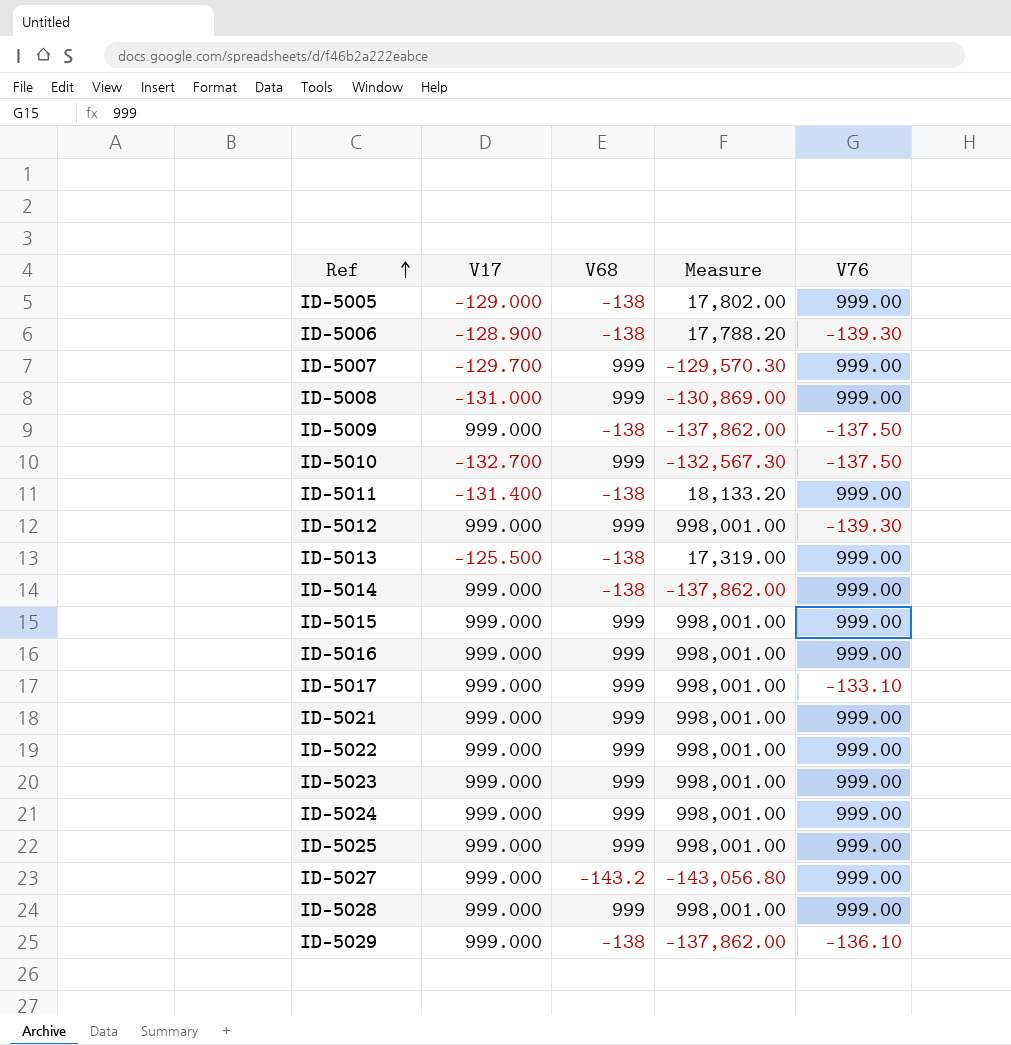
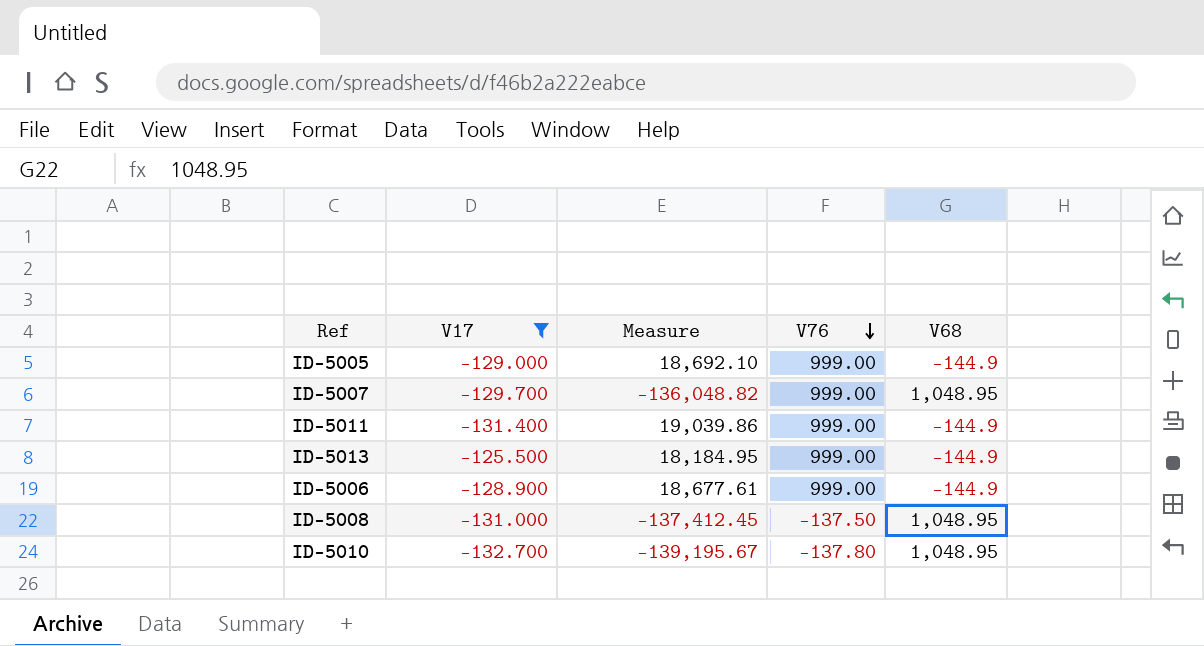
filter: none -> V17 != 999.000
row order: Ref ascending -> V76 descending
column V68 | position: 3 -> 5
ID-5005 | Measure: 17,802.00 -> 18,692.10
ID-5005 | V68: -138 -> -144.9
ID-5007 | Measure: -129,570.30 -> -136,048.82
ID-5007 | V68: 999 -> 1,048.95
ID-5011 | Measure: 18,133.20 -> 19,039.86
ID-5011 | V68: -138 -> -144.9
ID-5013 | Measure: 17,319.00 -> 18,184.95
ID-5013 | V68: -138 -> -144.9
ID-5006 | Measure: 17,788.20 -> 18,677.61
ID-5006 | V76: -139.30 -> 999.00
ID-5006 | V68: -138 -> -144.9
ID-5008 | Measure: -130,869.00 -> -137,412.45
ID-5008 | V76: 999.00 -> -137.50
ID-5008 | V68: 999 -> 1,048.95
ID-5010 | Measure: -132,567.30 -> -139,195.67
ID-5010 | V76: -137.50 -> -137.80
ID-5010 | V68: 999 -> 1,048.95

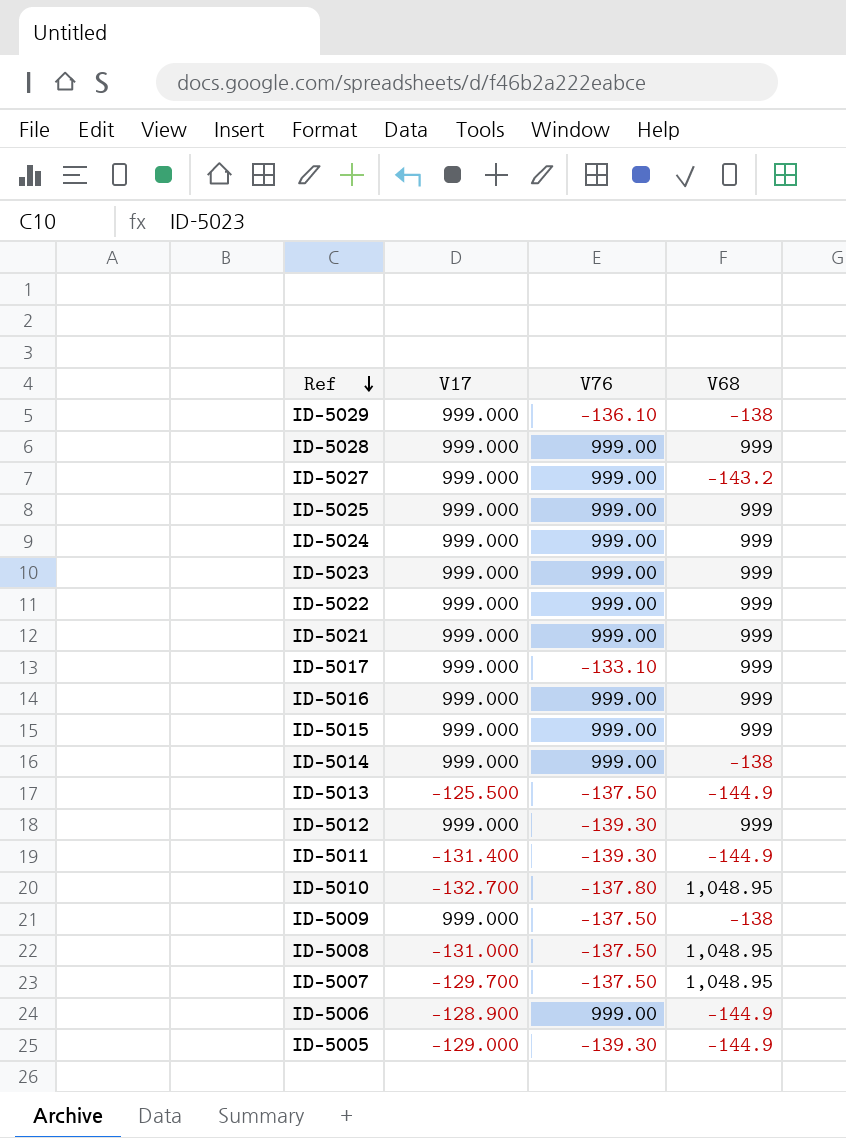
filter: V17 != 999.000 -> none
row order: V76 descending -> Ref descending
column Measure | formula: [V17] * [V68] -> none
ID-5013 | V76: 999.00 -> -137.50
ID-5011 | V76: 999.00 -> -139.30
ID-5007 | V76: 999.00 -> -137.50
ID-5005 | V76: 999.00 -> -139.30

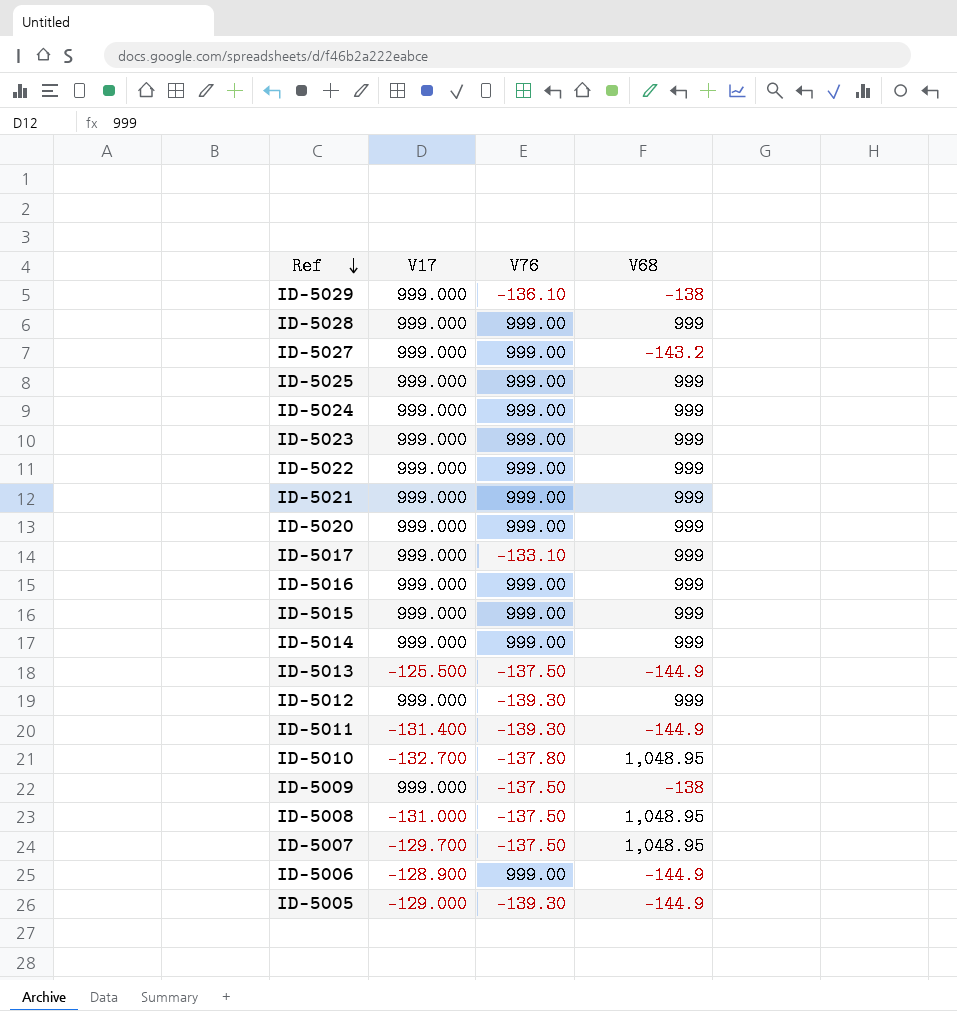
row ID-5020: none -> 999.000 | 999.00 | 999
ID-5014 | V68: -138 -> 999

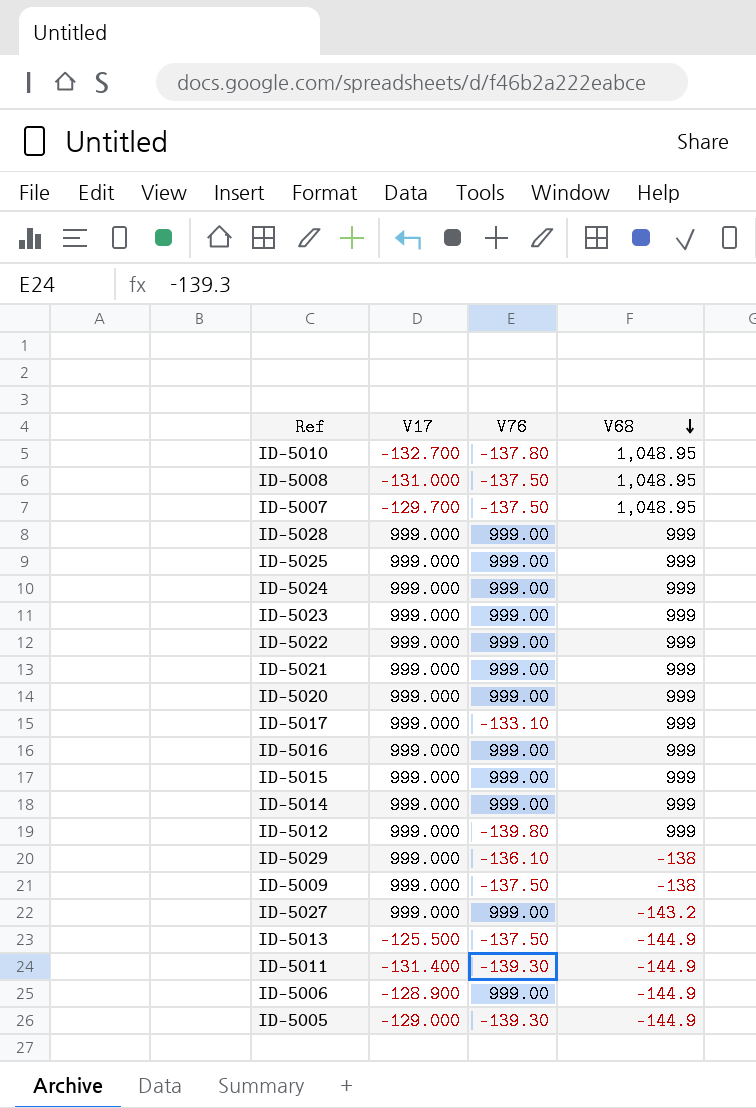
row order: Ref descending -> V68 descending
ID-5012 | V76: -139.30 -> -139.80

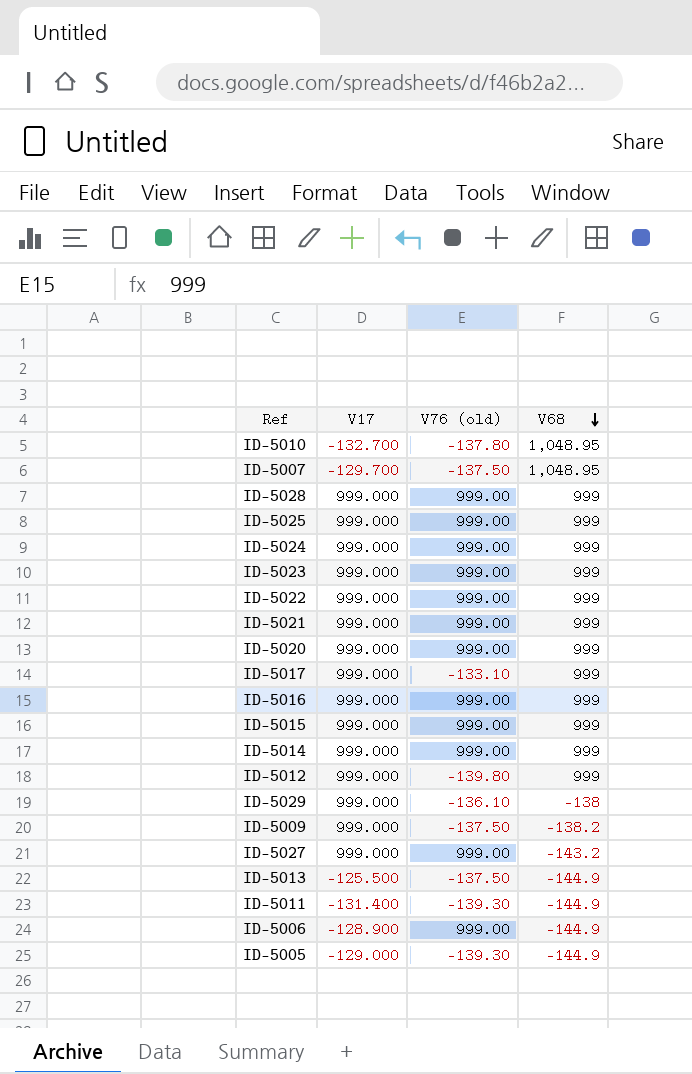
column name: V76 -> V76 (old)
row ID-5008: -131.000 | -137.50 | 1,048.95 -> none
ID-5009 | V68: -138 -> -138.2

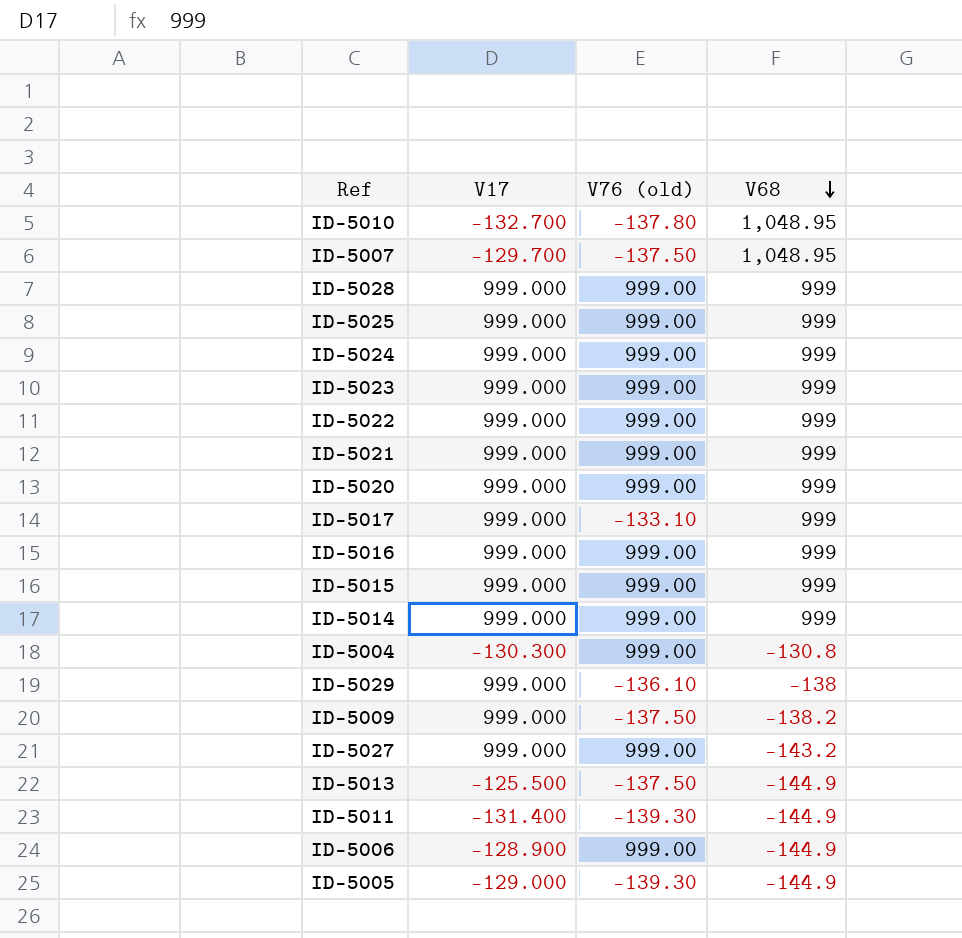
row ID-5012: 999.000 | -139.80 | 999 -> none
row ID-5004: none -> -130.300 | 999.00 | -130.8

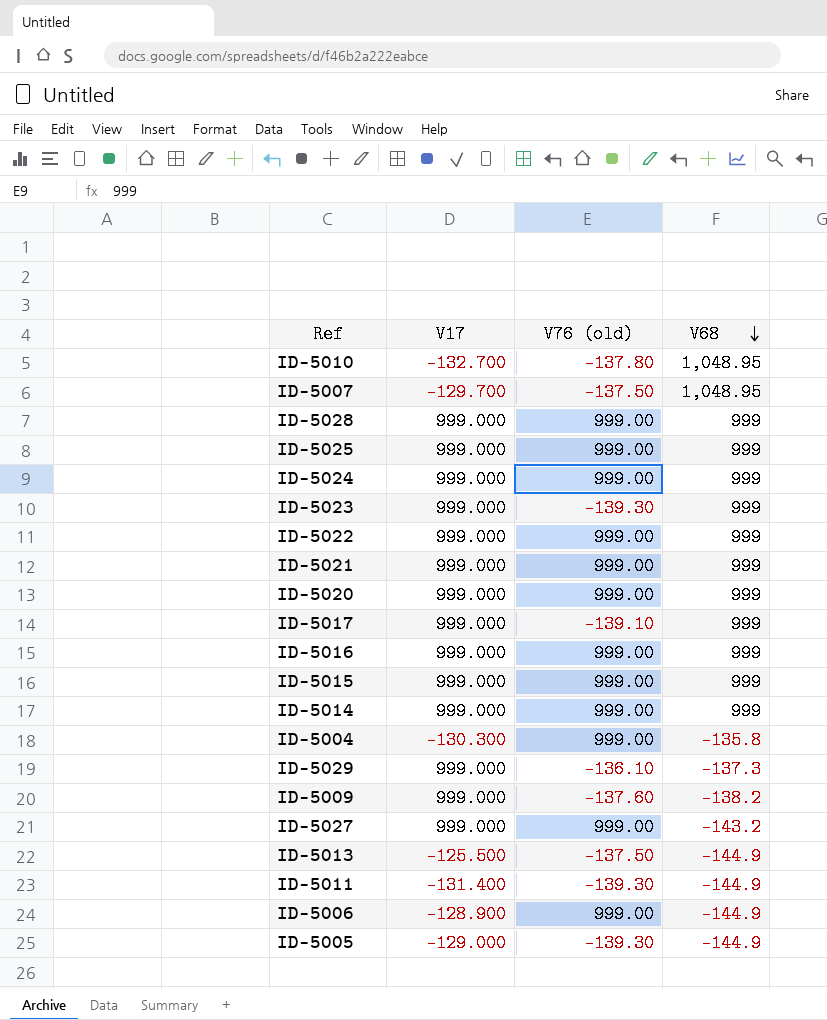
ID-5023 | V76 (old): 999.00 -> -139.30
ID-5017 | V76 (old): -133.10 -> -139.10
ID-5004 | V68: -130.8 -> -135.8
ID-5029 | V68: -138 -> -137.3
ID-5009 | V76 (old): -137.50 -> -137.60

